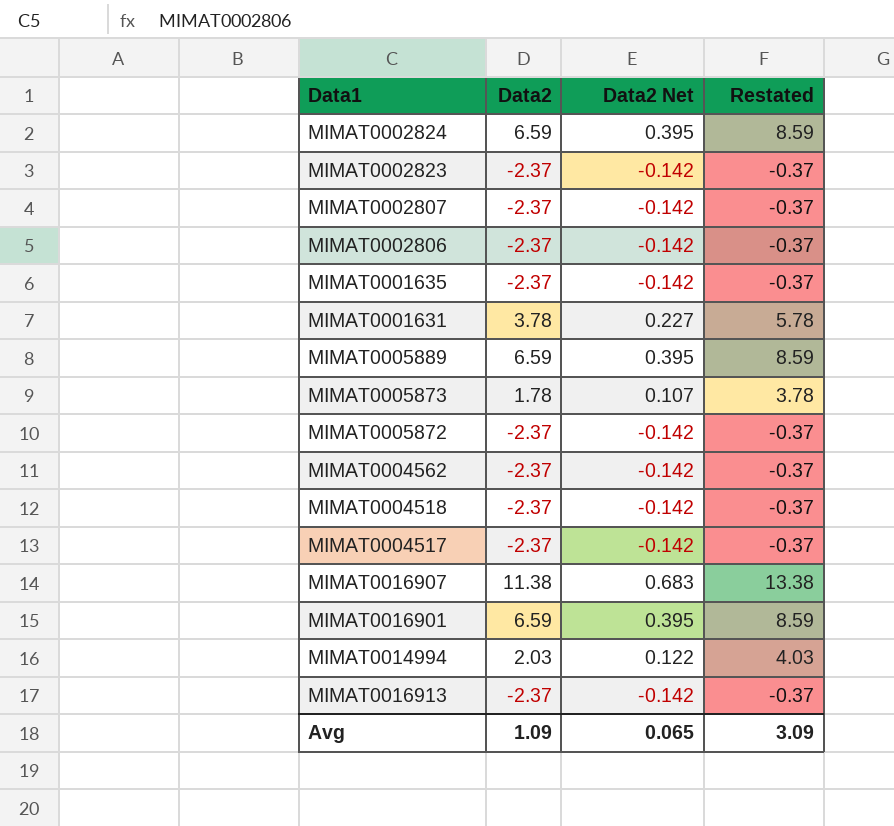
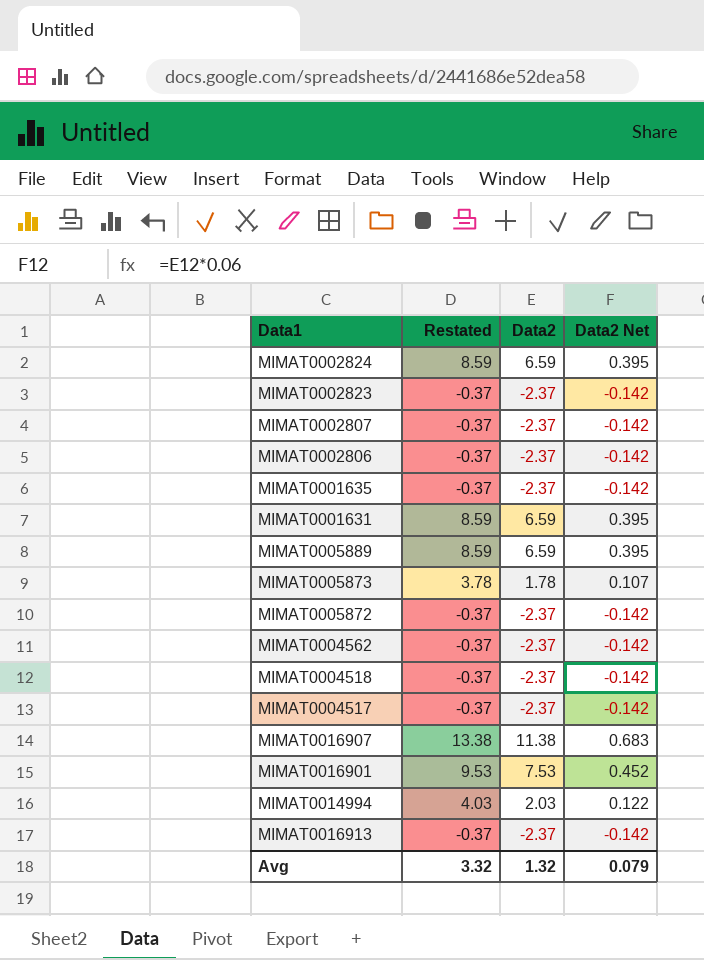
column Restated | position: 4 -> 2
MIMAT0001631 | Restated: 5.78 -> 8.59
MIMAT0001631 | Data2: 3.78 -> 6.59
MIMAT0001631 | Data2 Net: 0.227 -> 0.395
MIMAT0016901 | Restated: 8.59 -> 9.53
MIMAT0016901 | Data2: 6.59 -> 7.53
MIMAT0016901 | Data2 Net: 0.395 -> 0.452
Avg | Restated: 3.09 -> 3.32
Avg | Data2: 1.09 -> 1.32
Avg | Data2 Net: 0.065 -> 0.079

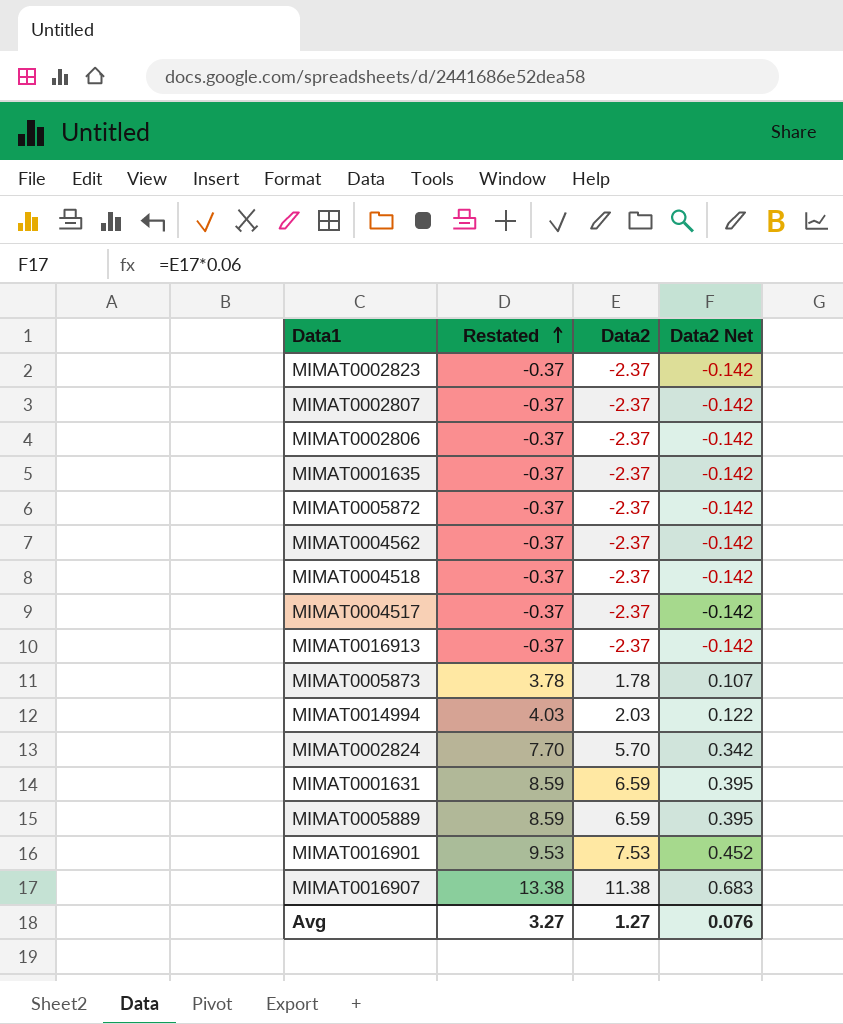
row order: none -> Restated ascending
MIMAT0002824 | Restated: 8.59 -> 7.70
MIMAT0002824 | Data2: 6.59 -> 5.70
MIMAT0002824 | Data2 Net: 0.395 -> 0.342
Avg | Restated: 3.32 -> 3.27
Avg | Data2: 1.32 -> 1.27
Avg | Data2 Net: 0.079 -> 0.076

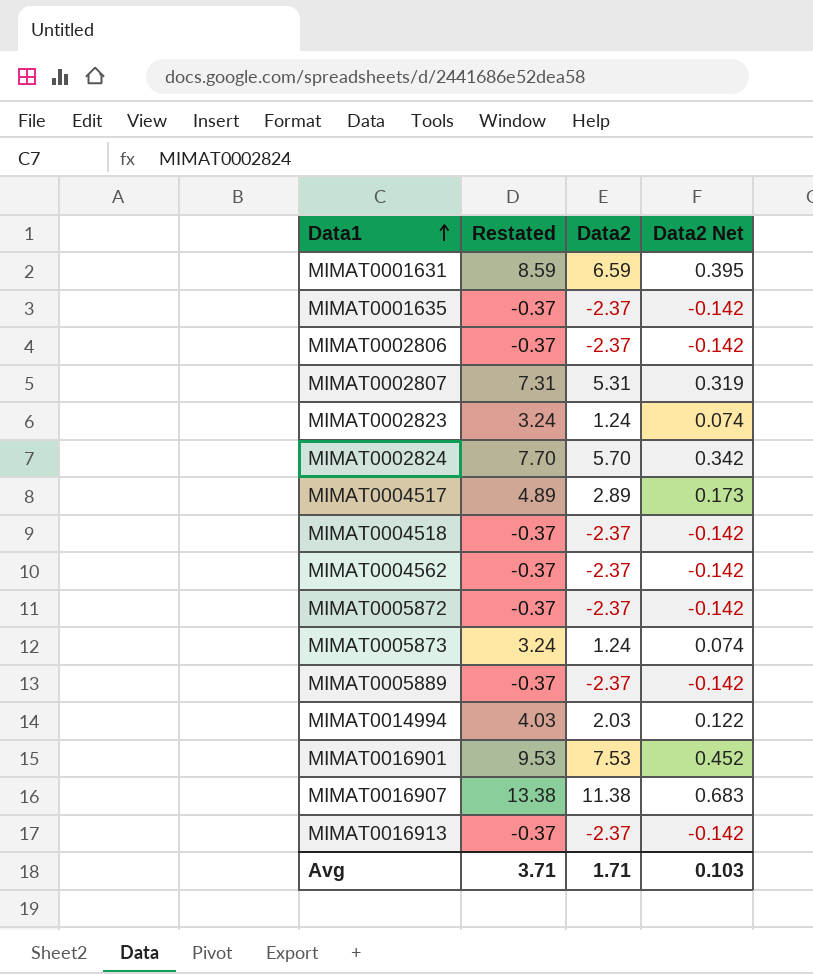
row order: Restated ascending -> Data1 ascending
MIMAT0002807 | Restated: -0.37 -> 7.31
MIMAT0002807 | Data2: -2.37 -> 5.31
MIMAT0002807 | Data2 Net: -0.142 -> 0.319
MIMAT0002823 | Restated: -0.37 -> 3.24
MIMAT0002823 | Data2: -2.37 -> 1.24
MIMAT0002823 | Data2 Net: -0.142 -> 0.074
MIMAT0004517 | Restated: -0.37 -> 4.89
MIMAT0004517 | Data2: -2.37 -> 2.89
MIMAT0004517 | Data2 Net: -0.142 -> 0.173
MIMAT0005873 | Restated: 3.78 -> 3.24
MIMAT0005873 | Data2: 1.78 -> 1.24
MIMAT0005873 | Data2 Net: 0.107 -> 0.074
MIMAT0005889 | Restated: 8.59 -> -0.37
MIMAT0005889 | Data2: 6.59 -> -2.37
MIMAT0005889 | Data2 Net: 0.395 -> -0.142
Avg | Restated: 3.27 -> 3.71
Avg | Data2: 1.27 -> 1.71
Avg | Data2 Net: 0.076 -> 0.103

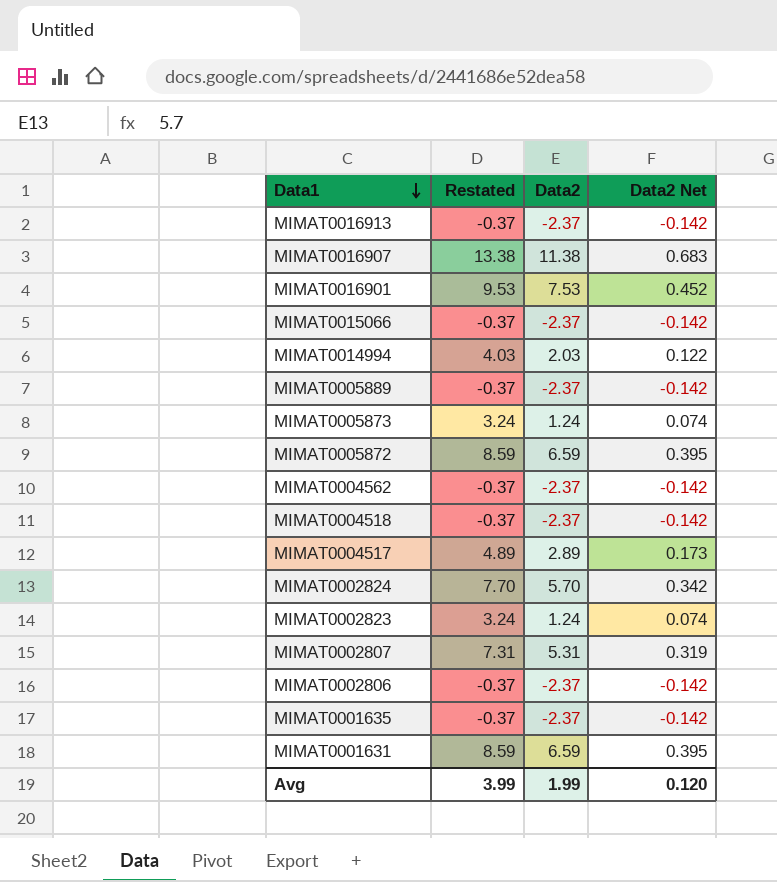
row order: Data1 ascending -> Data1 descending
row MIMAT0015066: none -> -0.37 | -2.37 | -0.142
MIMAT0005872 | Restated: -0.37 -> 8.59
MIMAT0005872 | Data2: -2.37 -> 6.59
MIMAT0005872 | Data2 Net: -0.142 -> 0.395
Avg | Restated: 3.71 -> 3.99
Avg | Data2: 1.71 -> 1.99
Avg | Data2 Net: 0.103 -> 0.120

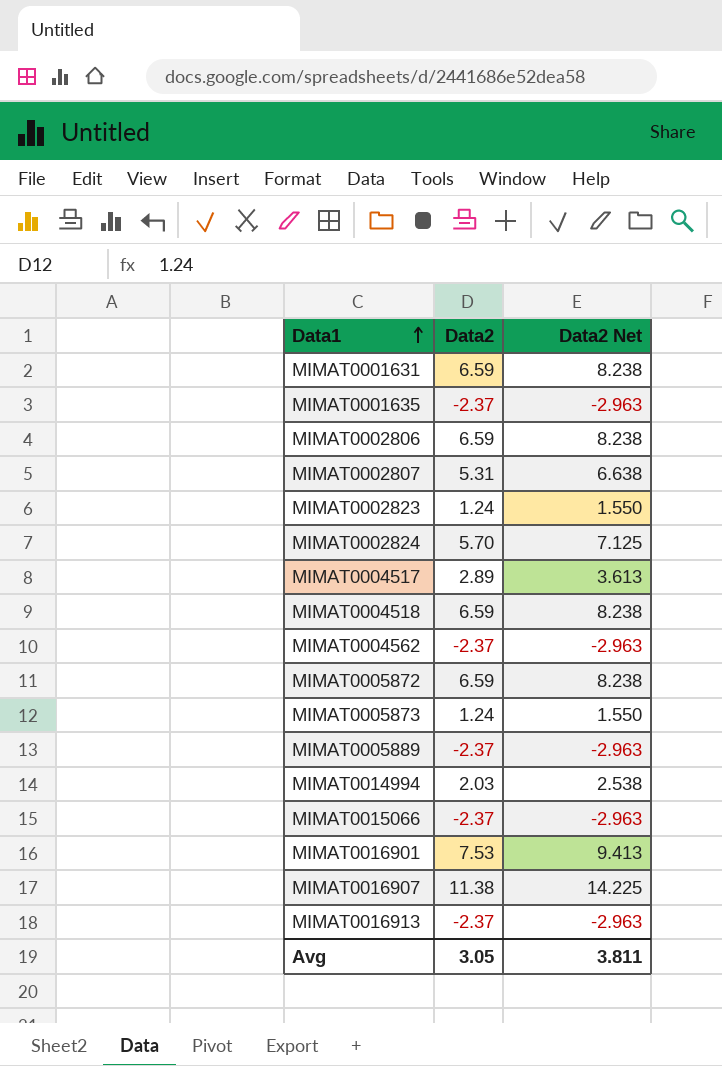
row order: Data1 descending -> Data1 ascending
column Restated | formula: [Data2] + 2 -> none
column Data2 Net | formula: [Data2] * 0.06 -> [Data2] * 1.25
MIMAT0002806 | Data2: -2.37 -> 6.59
MIMAT0004518 | Data2: -2.37 -> 6.59
Avg | Data2: 1.99 -> 3.05
Avg | Data2 Net: 0.120 -> 3.811

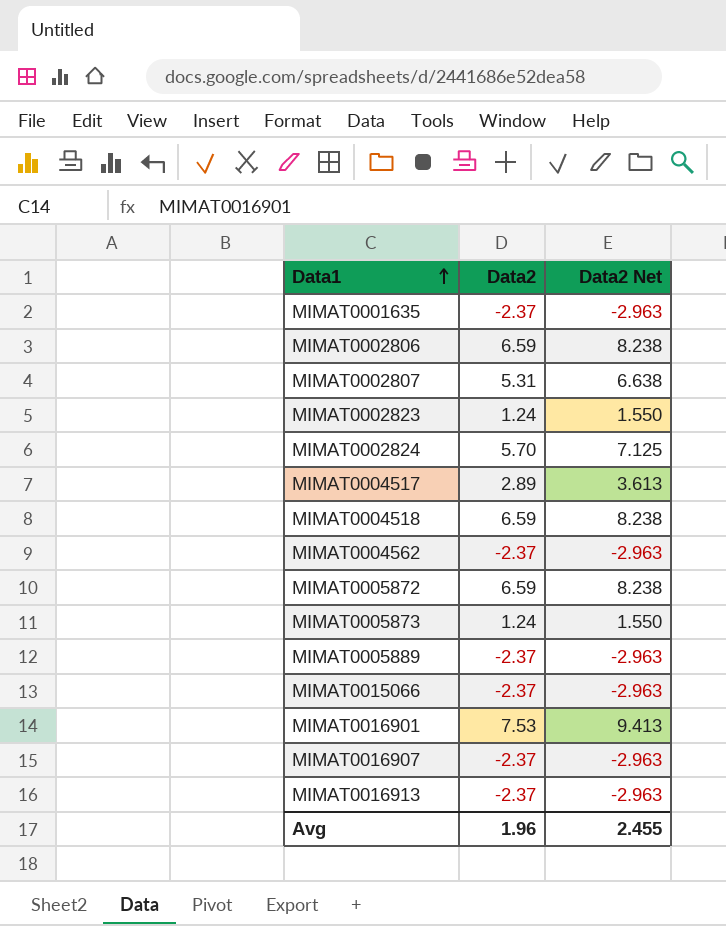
row MIMAT0001631: 6.59 | 8.238 -> none
row MIMAT0014994: 2.03 | 2.538 -> none
MIMAT0016907 | Data2: 11.38 -> -2.37
MIMAT0016907 | Data2 Net: 14.225 -> -2.963
Avg | Data2: 3.05 -> 1.96
Avg | Data2 Net: 3.811 -> 2.455

